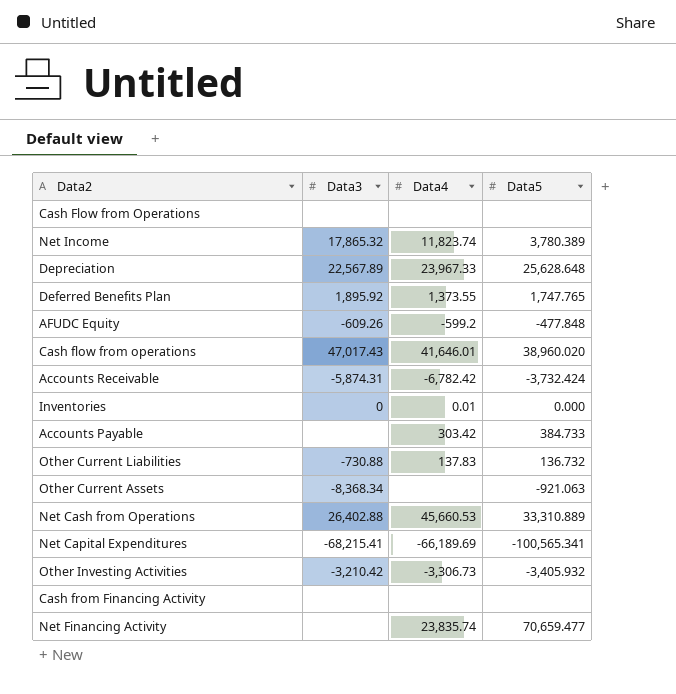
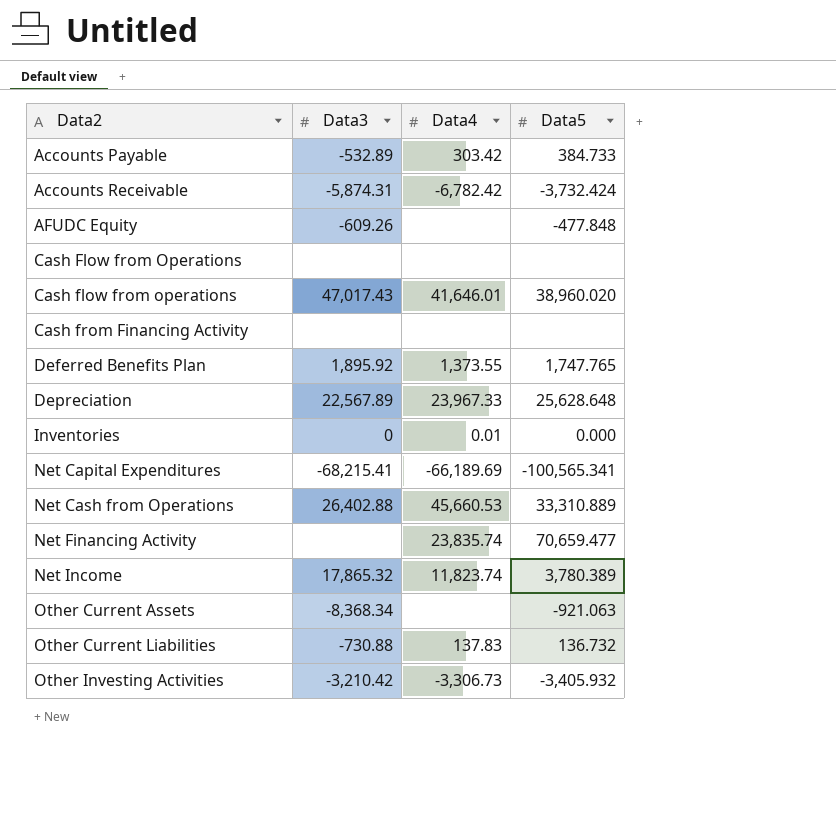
row order: none -> Data2 ascending
Accounts Payable | Data3: none -> -532.89
AFUDC Equity | Data4: -599.2 -> none

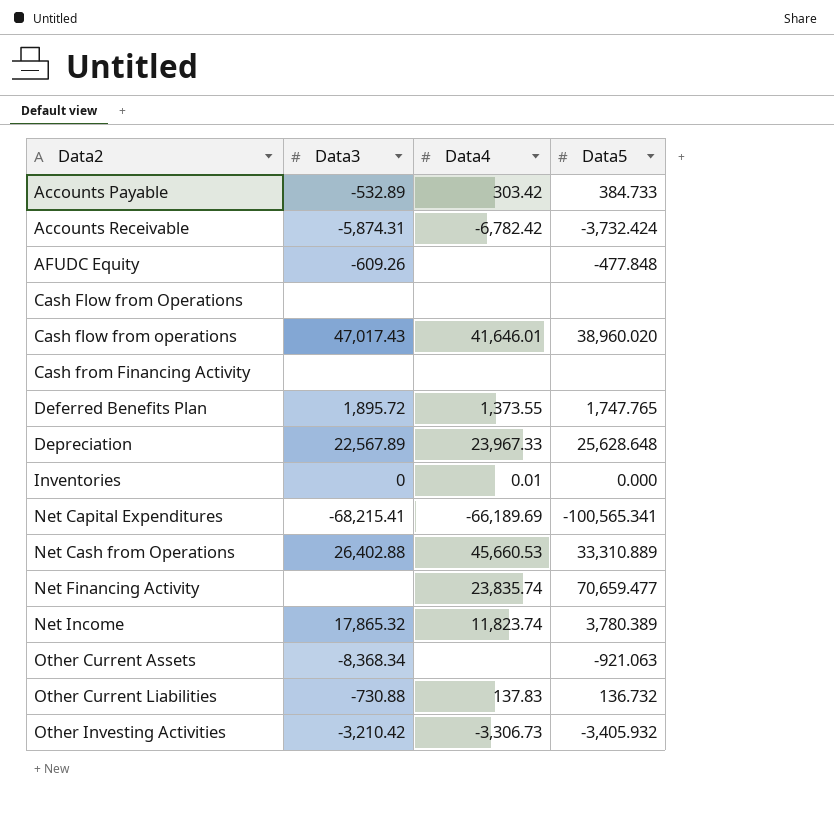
Deferred Benefits Plan | Data3: 1,895.92 -> 1,895.72

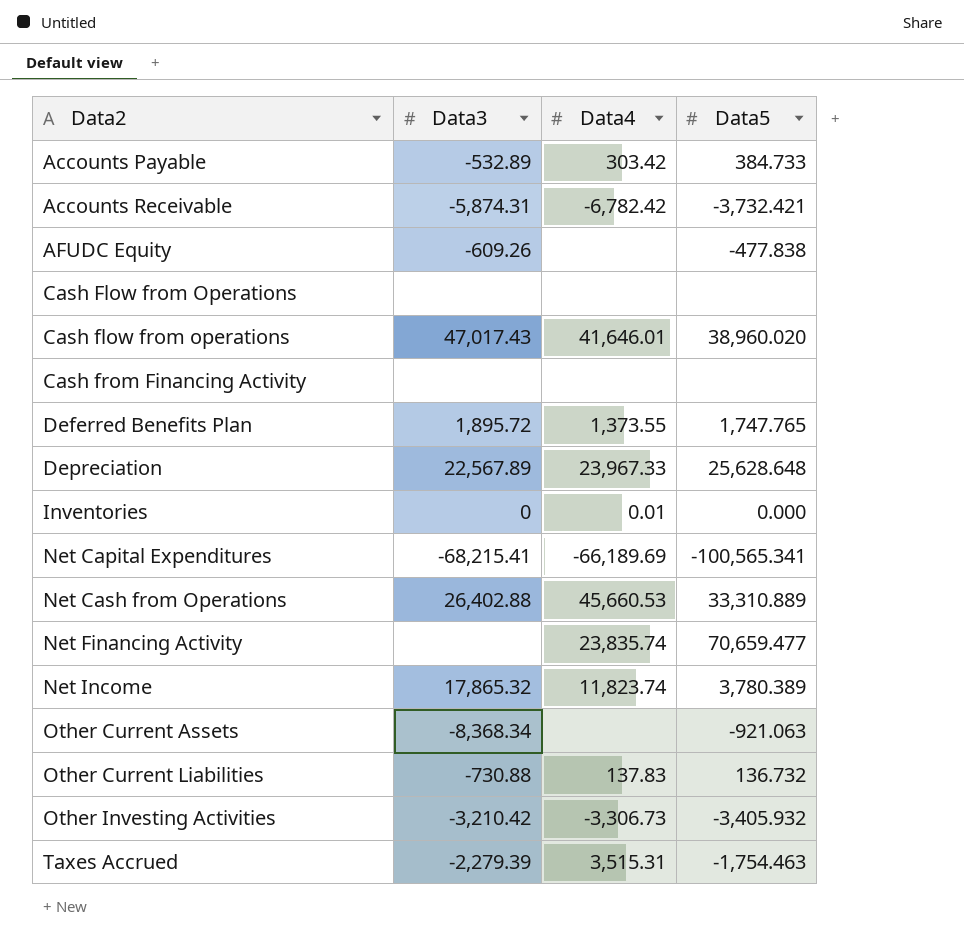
Accounts Receivable | Data5: -3,732.424 -> -3,732.421
AFUDC Equity | Data5: -477.848 -> -477.838
row Taxes Accrued: none -> -2,279.39 | 3,515.31 | -1,754.463

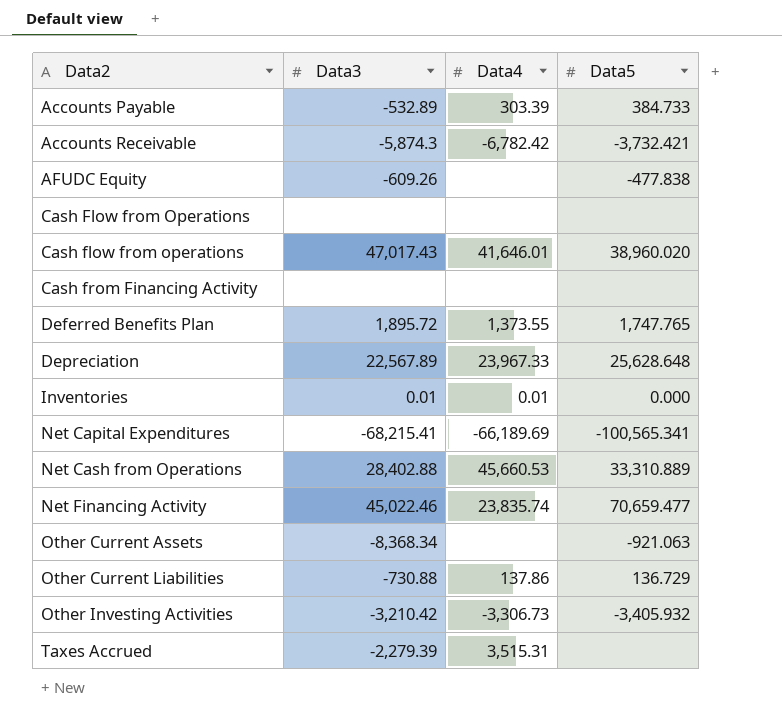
row Net Income: 17,865.32 | 11,823.74 | 3,780.389 -> none
Accounts Payable | Data4: 303.42 -> 303.39
Accounts Receivable | Data3: -5,874.31 -> -5,874.3
Inventories | Data3: 0 -> 0.01
Net Cash from Operations | Data3: 26,402.88 -> 28,402.88
Net Financing Activity | Data3: none -> 45,022.46
Other Current Liabilities | Data4: 137.83 -> 137.86
Other Current Liabilities | Data5: 136.732 -> 136.729
Taxes Accrued | Data5: -1,754.463 -> none

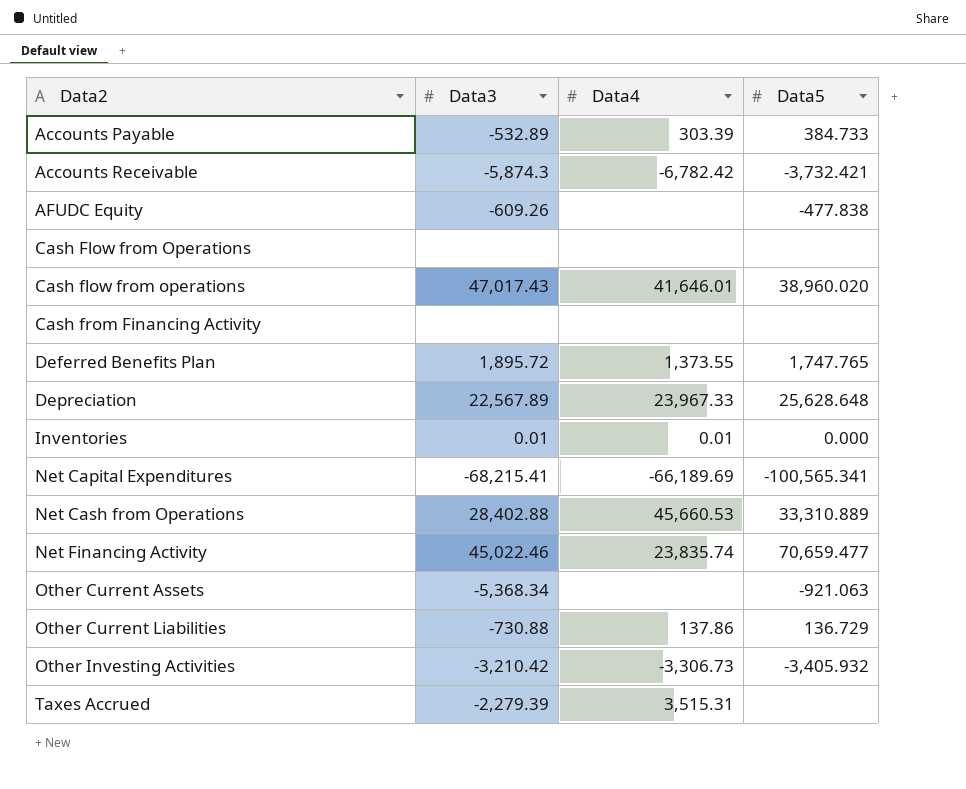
Other Current Assets | Data3: -8,368.34 -> -5,368.34

